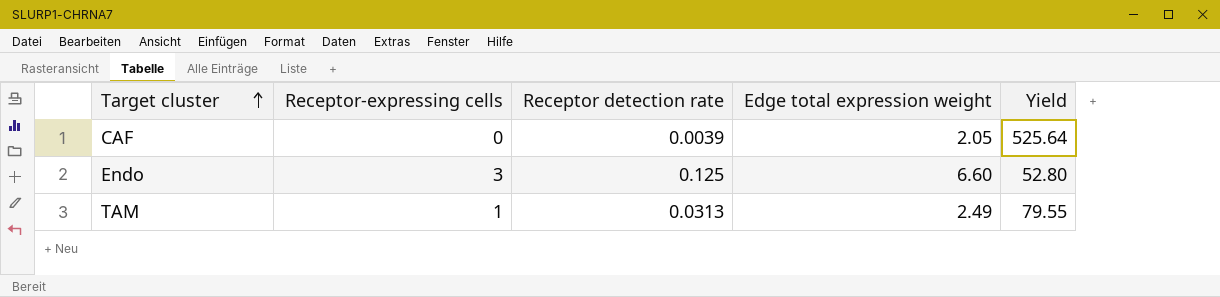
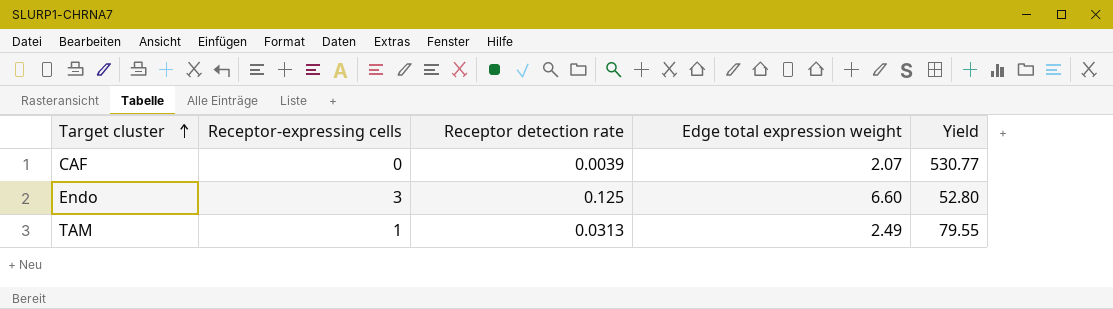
CAF | Edge total expression weight: 2.05 -> 2.07
CAF | Yield: 525.64 -> 530.77

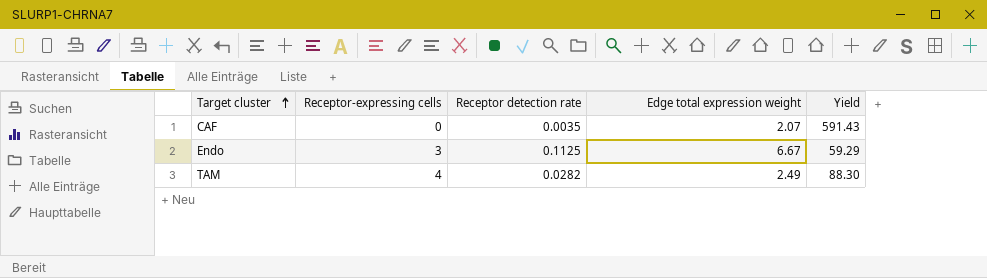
CAF | Receptor detection rate: 0.0039 -> 0.0035
CAF | Yield: 530.77 -> 591.43
Endo | Receptor detection rate: 0.125 -> 0.1125
Endo | Edge total expression weight: 6.60 -> 6.67
Endo | Yield: 52.80 -> 59.29
TAM | Receptor-expressing cells: 1 -> 4
TAM | Receptor detection rate: 0.0313 -> 0.0282
TAM | Yield: 79.55 -> 88.30

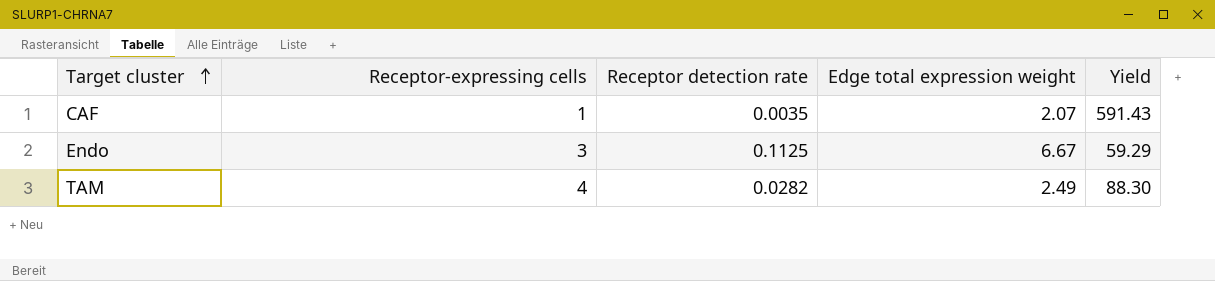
CAF | Receptor-expressing cells: 0 -> 1

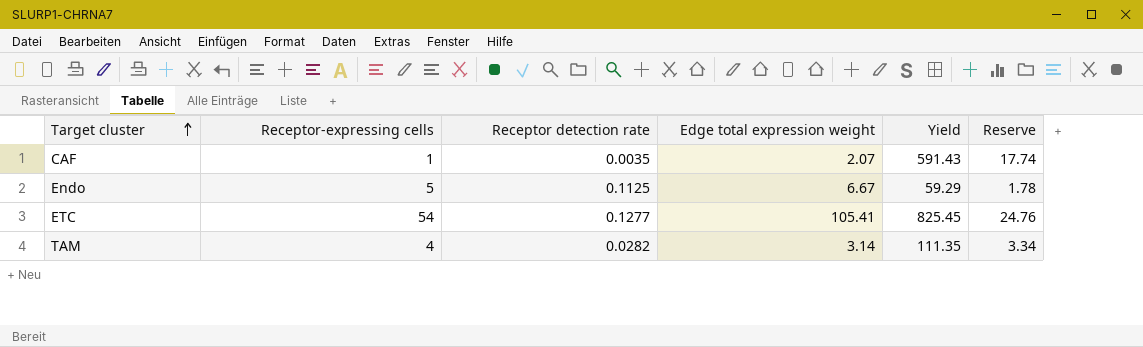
column Reserve | formula: none -> [Yield] * 0.03
Endo | Receptor-expressing cells: 3 -> 5
row ETC: none -> 54 | 0.1277 | 105.41 | 825.45 | 24.76
TAM | Edge total expression weight: 2.49 -> 3.14
TAM | Yield: 88.30 -> 111.35

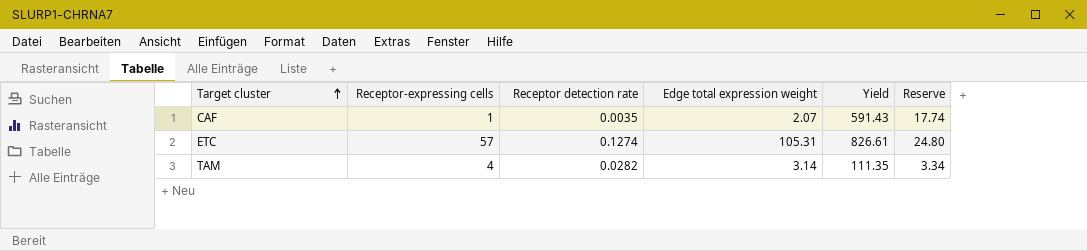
row Endo: 5 | 0.1125 | 6.67 | 59.29 | 1.78 -> none
ETC | Receptor-expressing cells: 54 -> 57
ETC | Receptor detection rate: 0.1277 -> 0.1274
ETC | Edge total expression weight: 105.41 -> 105.31
ETC | Yield: 825.45 -> 826.61
ETC | Reserve: 24.76 -> 24.80

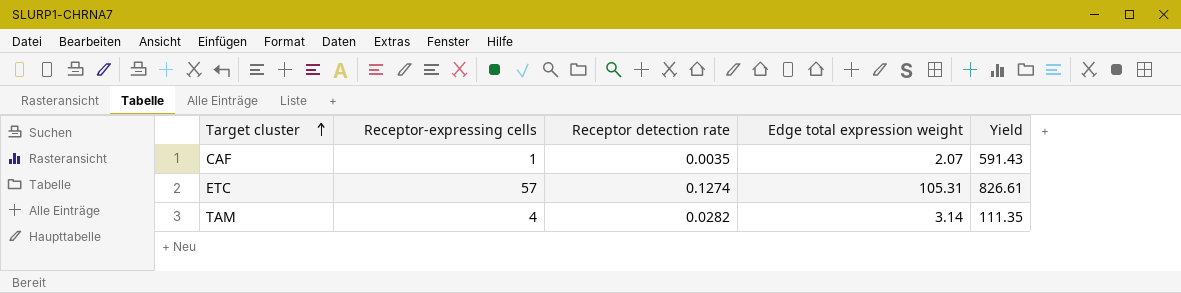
column Reserve | formula: [Yield] * 0.03 -> none

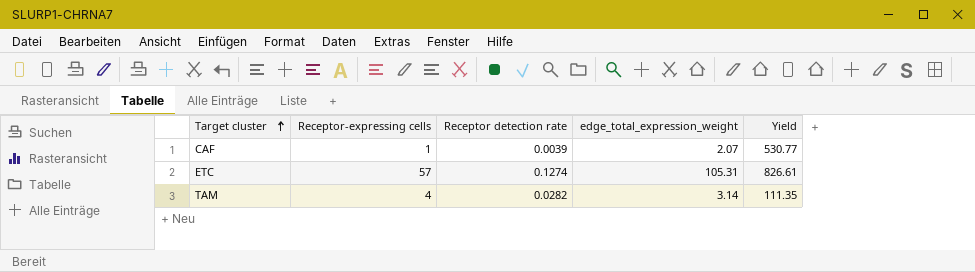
column name: Edge total expression weight -> edge_total_expression_weight
CAF | Receptor detection rate: 0.0035 -> 0.0039
CAF | Yield: 591.43 -> 530.77

